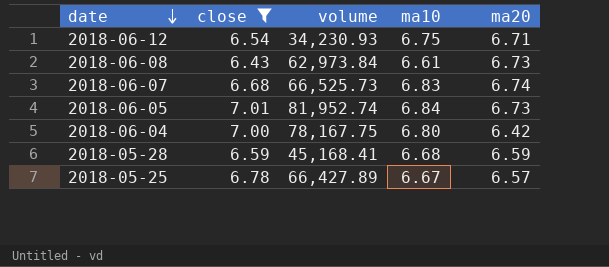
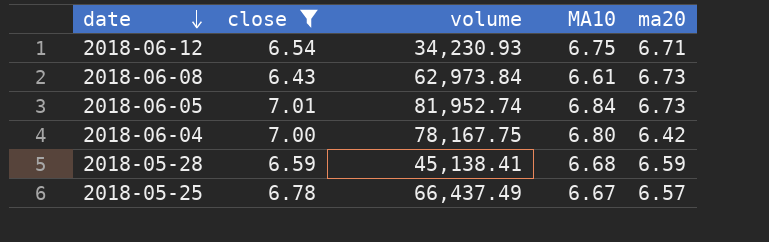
column name: ma10 -> MA10
row 2018-06-07: 6.68 | 66,525.73 | 6.83 | 6.74 -> none
2018-05-28 | volume: 45,168.41 -> 45,138.41
2018-05-25 | volume: 66,427.89 -> 66,437.49

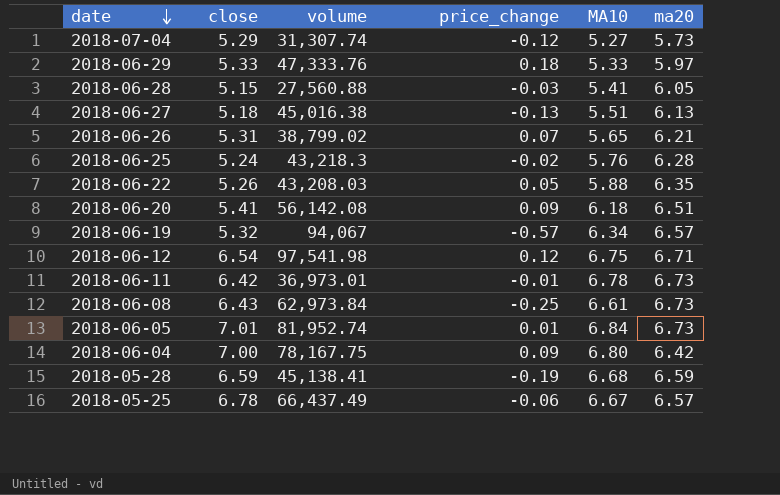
filter: close >= 6.43 -> none
column price_change | position: none -> 4
2018-06-12 | volume: 34,230.93 -> 97,541.98

